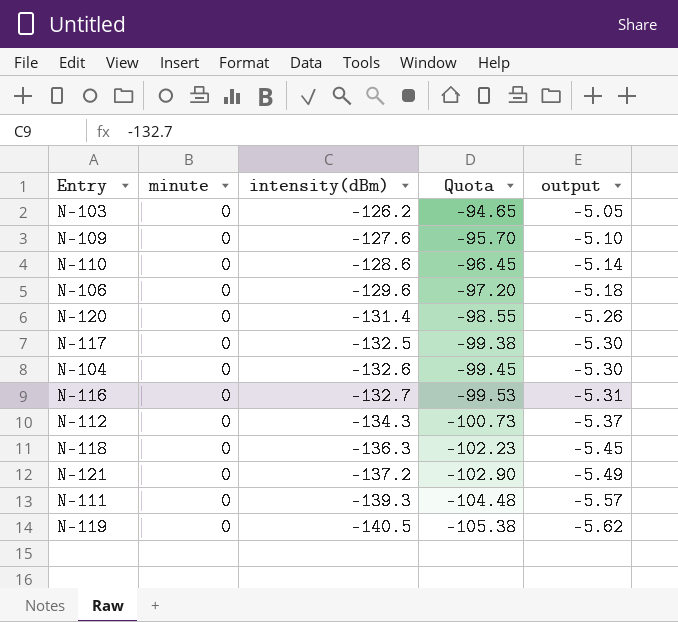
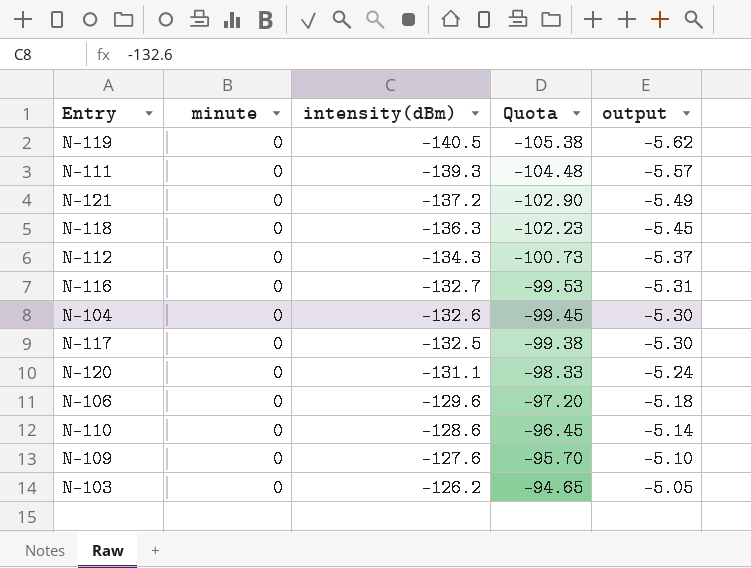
row order: intensity(dBm) descending -> intensity(dBm) ascending
N-120 | intensity(dBm): -131.4 -> -131.1
N-120 | Quota: -98.55 -> -98.33
N-120 | output: -5.26 -> -5.24

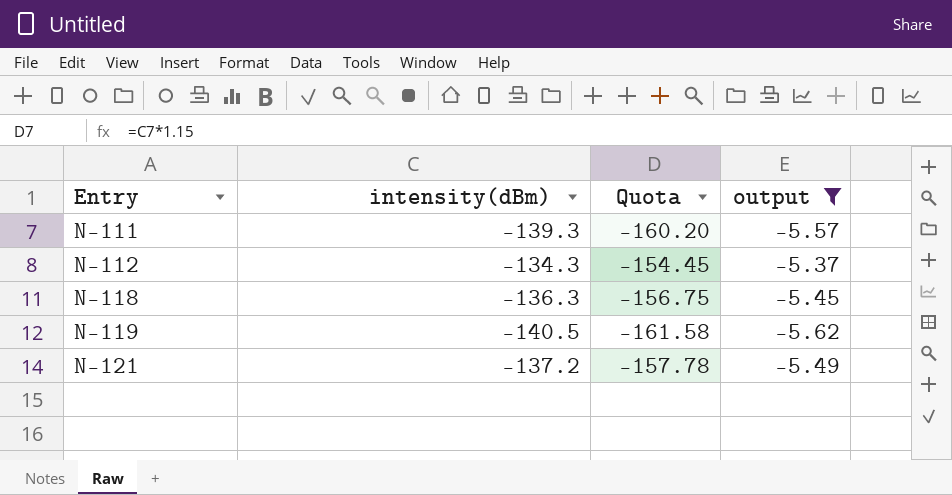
filter: none -> output <= -5.37
row order: intensity(dBm) ascending -> Entry ascending
column minute | position: 2 -> none
column Quota | formula: [intensity(dBm)] * 0.75 -> [intensity(dBm)] * 1.15

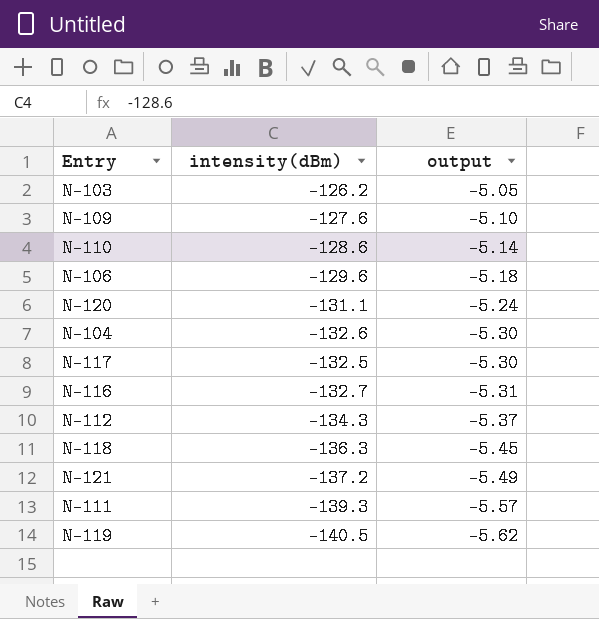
filter: output <= -5.37 -> none
row order: Entry ascending -> output descending
column Quota | formula: [intensity(dBm)] * 1.15 -> none

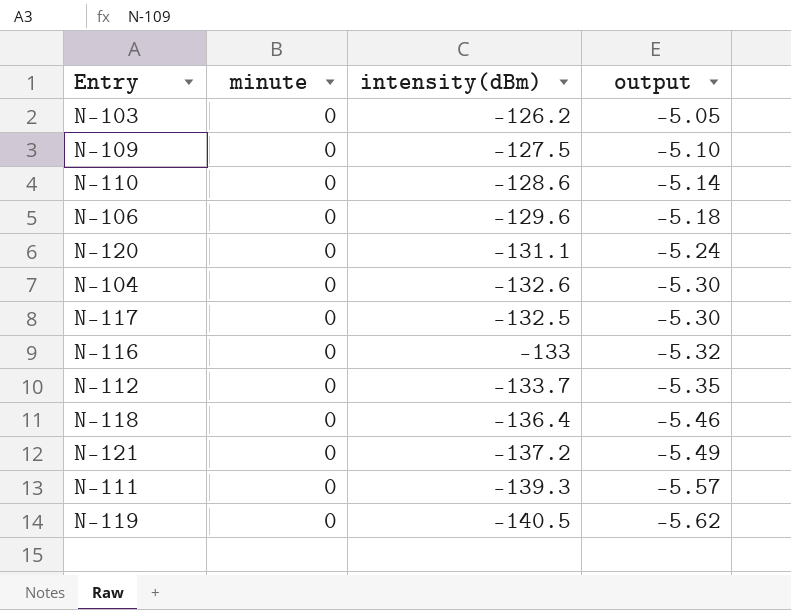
column minute | position: none -> 2
N-109 | intensity(dBm): -127.6 -> -127.5
N-116 | intensity(dBm): -132.7 -> -133
N-116 | output: -5.31 -> -5.32
N-112 | intensity(dBm): -134.3 -> -133.7
N-112 | output: -5.37 -> -5.35
N-118 | intensity(dBm): -136.3 -> -136.4
N-118 | output: -5.45 -> -5.46

